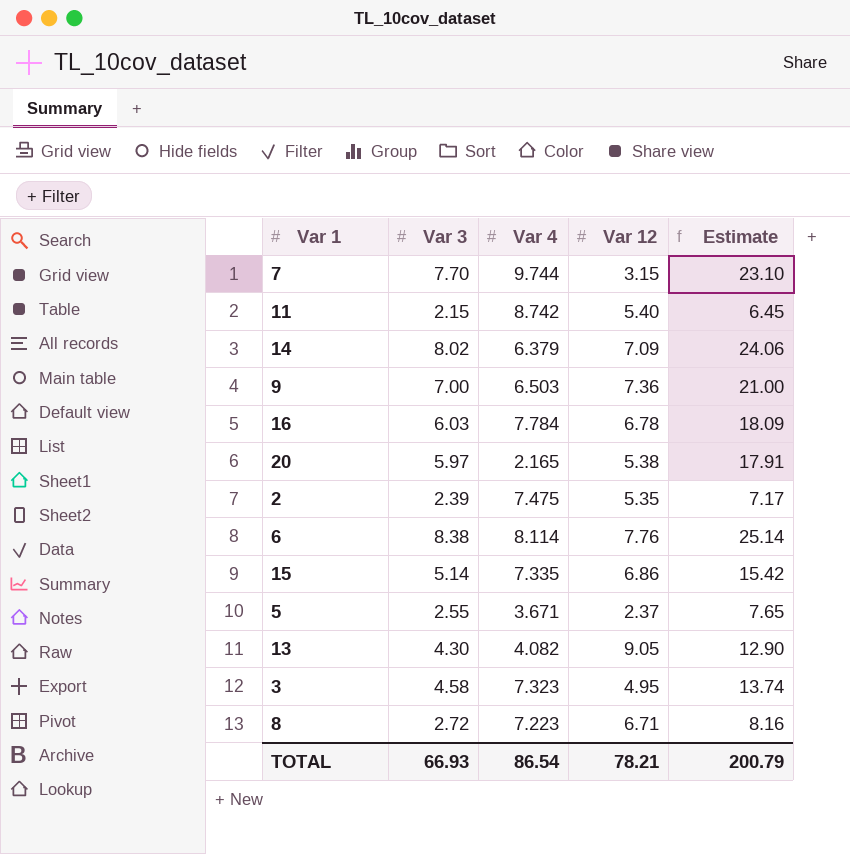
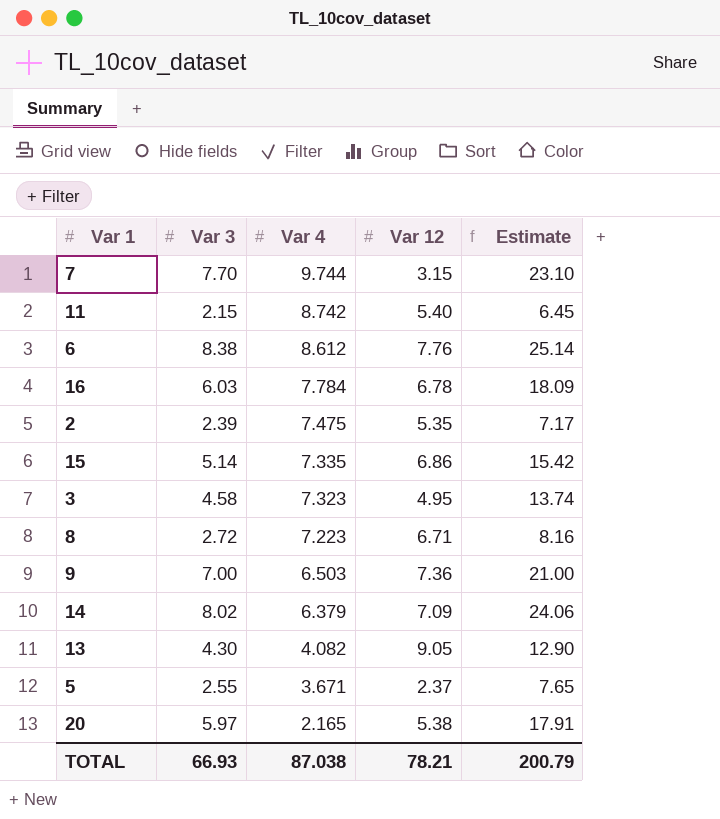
row order: none -> Var 4 descending
6 | Var 4: 8.114 -> 8.612
TOTAL | Var 4: 86.54 -> 87.038

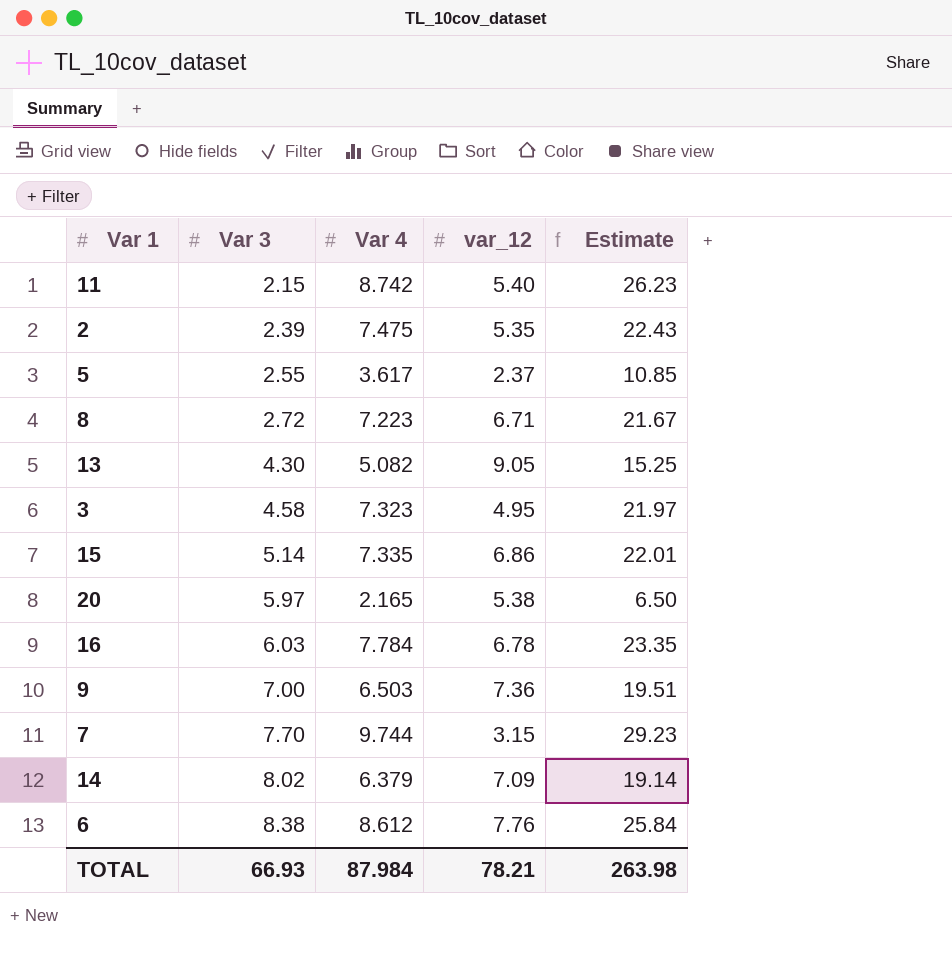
row order: Var 4 descending -> Var 3 ascending
column name: Var 12 -> var_12
column Estimate | formula: [Var 3] * 3 -> [Var 4] * 3
5 | Var 4: 3.671 -> 3.617
13 | Var 4: 4.082 -> 5.082
TOTAL | Var 4: 87.038 -> 87.984
TOTAL | Estimate: 200.79 -> 263.98

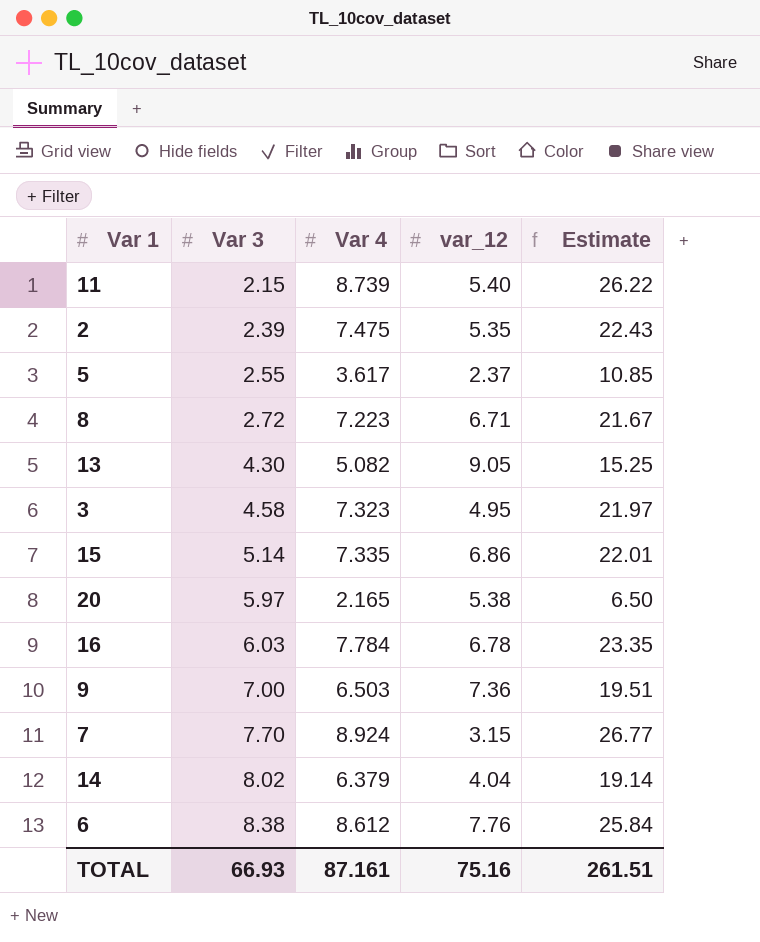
11 | Var 4: 8.742 -> 8.739
11 | Estimate: 26.23 -> 26.22
7 | Var 4: 9.744 -> 8.924
7 | Estimate: 29.23 -> 26.77
14 | var_12: 7.09 -> 4.04
TOTAL | Var 4: 87.984 -> 87.161
TOTAL | var_12: 78.21 -> 75.16
TOTAL | Estimate: 263.98 -> 261.51

